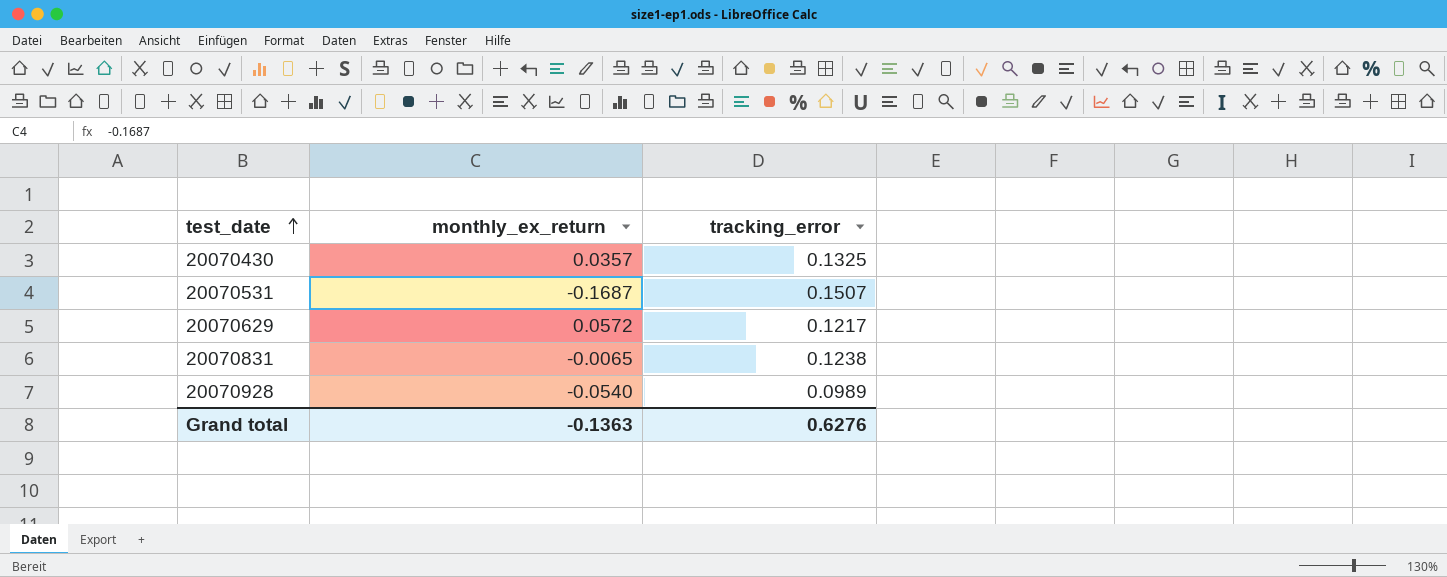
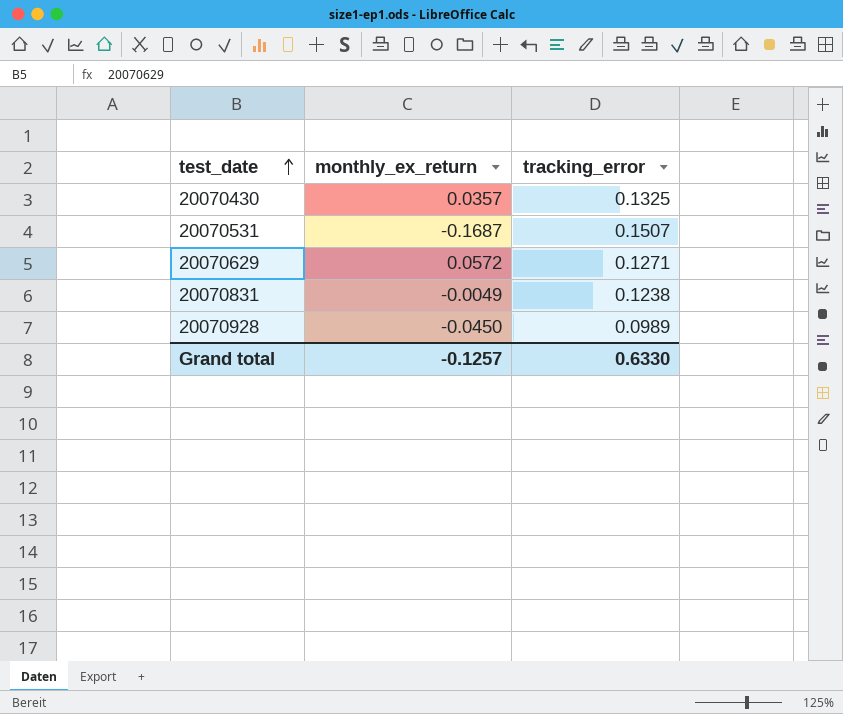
20070629 | tracking_error: 0.1217 -> 0.1271
20070831 | monthly_ex_return: -0.0065 -> -0.0049
20070928 | monthly_ex_return: -0.0540 -> -0.0450
Grand total | monthly_ex_return: -0.1363 -> -0.1257
Grand total | tracking_error: 0.6276 -> 0.6330

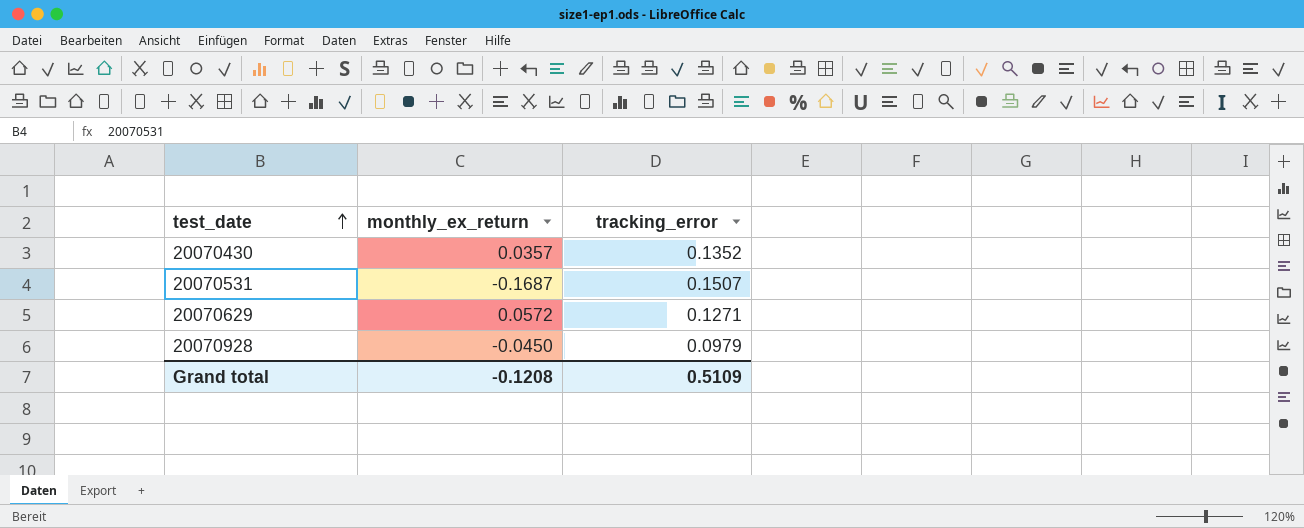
row 20070831: -0.0049 | 0.1238 -> none
20070430 | tracking_error: 0.1325 -> 0.1352
20070928 | tracking_error: 0.0989 -> 0.0979
Grand total | monthly_ex_return: -0.1257 -> -0.1208
Grand total | tracking_error: 0.6330 -> 0.5109

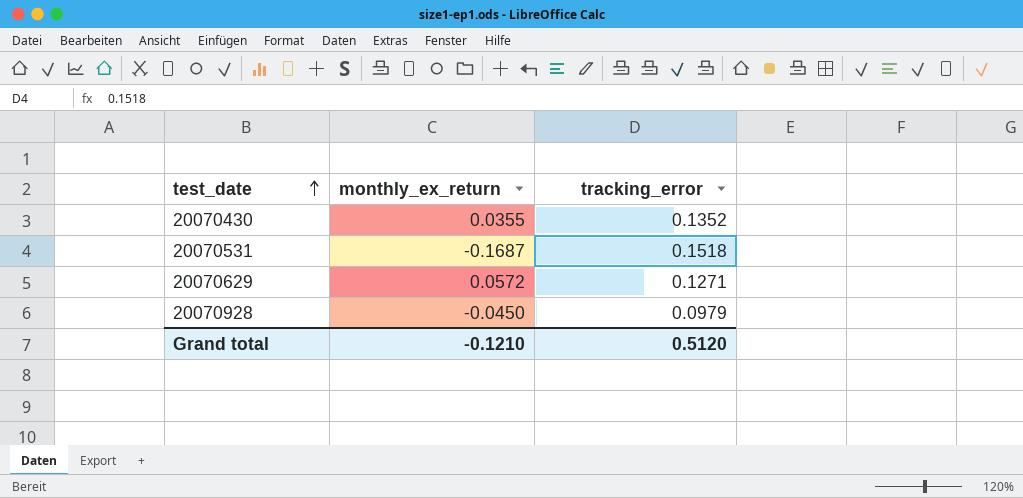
20070430 | monthly_ex_return: 0.0357 -> 0.0355
20070531 | tracking_error: 0.1507 -> 0.1518
Grand total | monthly_ex_return: -0.1208 -> -0.1210
Grand total | tracking_error: 0.5109 -> 0.5120

